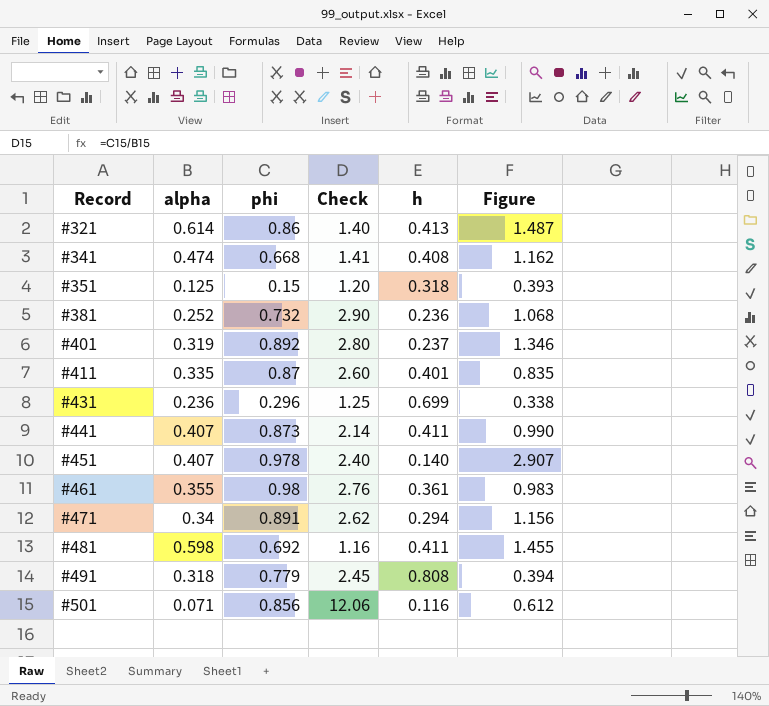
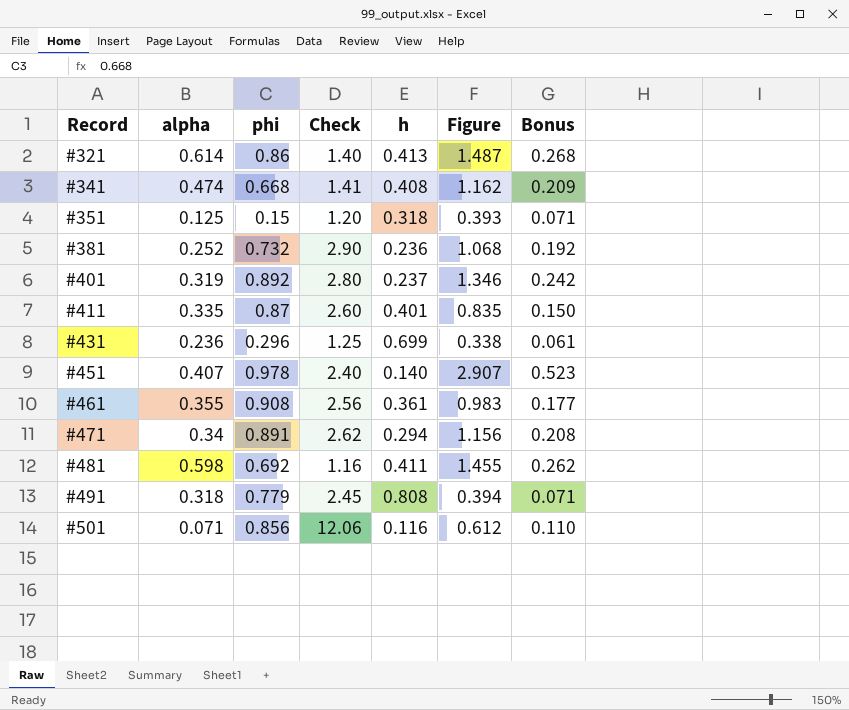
column Bonus | formula: none -> [Figure] * 0.18
row #441: 0.407 | 0.873 | 2.14 | 0.411 | 0.990 -> none
#461 | phi: 0.98 -> 0.908
#461 | Check: 2.76 -> 2.56

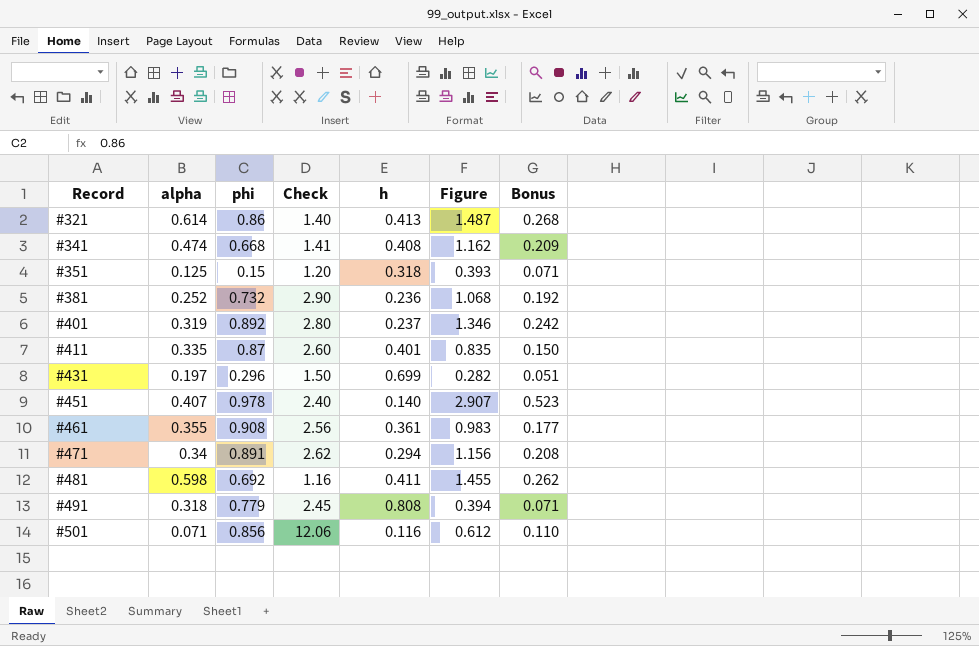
#431 | alpha: 0.236 -> 0.197
#431 | Check: 1.25 -> 1.50
#431 | Figure: 0.338 -> 0.282
#431 | Bonus: 0.061 -> 0.051

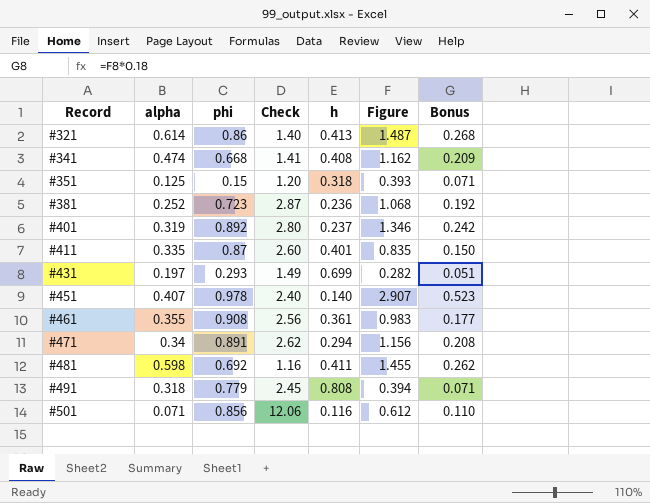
#381 | phi: 0.732 -> 0.723
#381 | Check: 2.90 -> 2.87
#431 | phi: 0.296 -> 0.293
#431 | Check: 1.50 -> 1.49

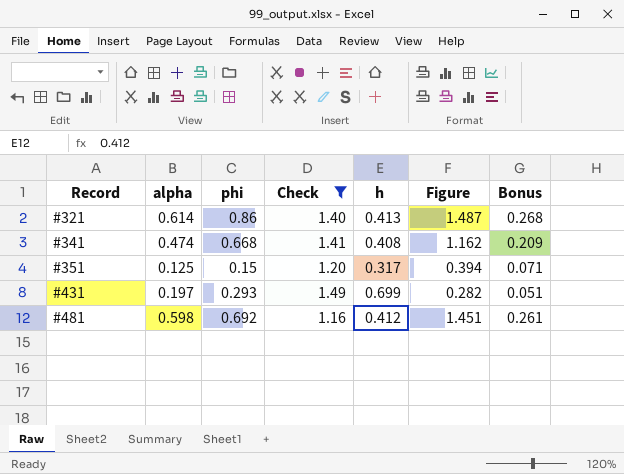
filter: none -> Check <= 1.49
#351 | h: 0.318 -> 0.317
#351 | Figure: 0.393 -> 0.394
#481 | h: 0.411 -> 0.412
#481 | Figure: 1.455 -> 1.451
#481 | Bonus: 0.262 -> 0.261

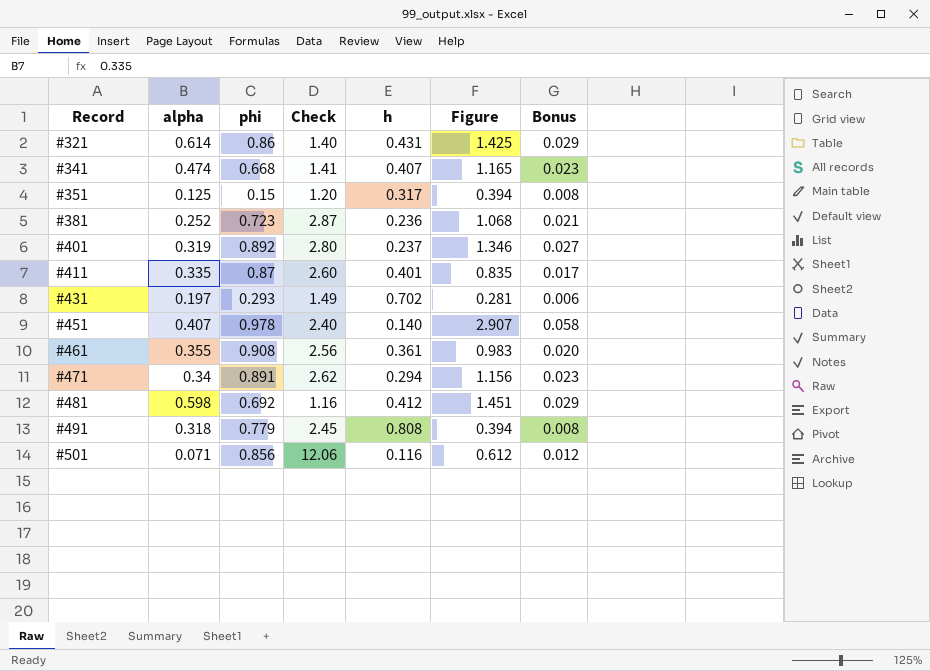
filter: Check <= 1.49 -> none
column Bonus | formula: [Figure] * 0.18 -> [Figure] * 0.02
#321 | h: 0.413 -> 0.431
#321 | Figure: 1.487 -> 1.425
#341 | h: 0.408 -> 0.407
#341 | Figure: 1.162 -> 1.165
#431 | h: 0.699 -> 0.702
#431 | Figure: 0.282 -> 0.281

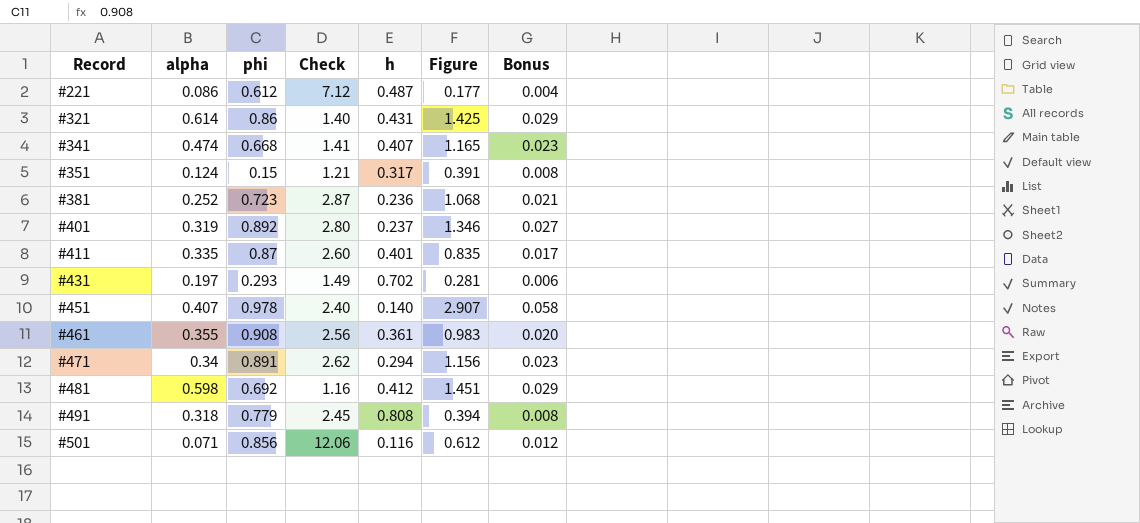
row #221: none -> 0.086 | 0.612 | 7.12 | 0.487 | 0.177 | 0.004
#351 | alpha: 0.125 -> 0.124
#351 | Check: 1.20 -> 1.21
#351 | Figure: 0.394 -> 0.391

